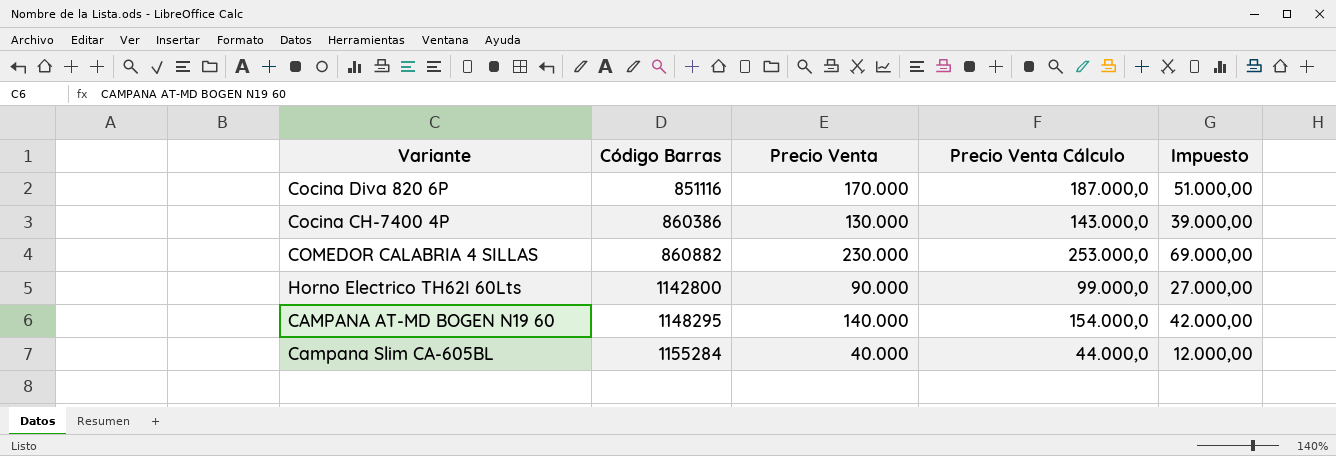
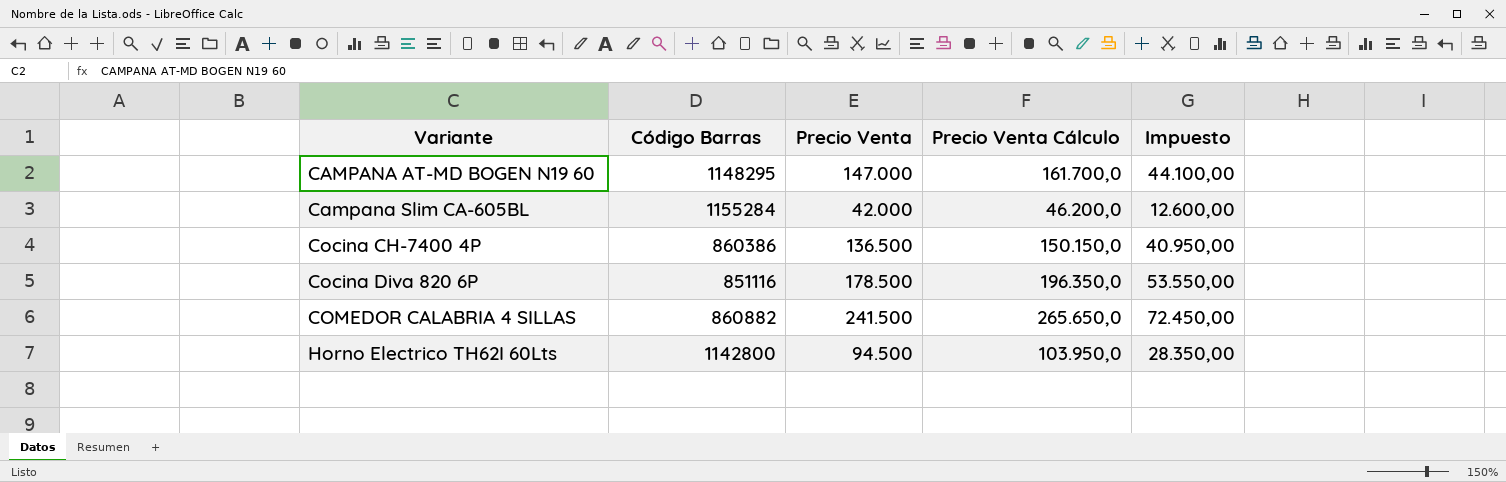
row order: Código Barras ascending -> Variante ascending
CAMPANA AT-MD BOGEN N19 60 | Precio Venta: 140.000 -> 147.000
CAMPANA AT-MD BOGEN N19 60 | Precio Venta Cálculo: 154.000,0 -> 161.700,0
CAMPANA AT-MD BOGEN N19 60 | Impuesto: 42.000,00 -> 44.100,00
Campana Slim CA-605BL | Precio Venta: 40.000 -> 42.000
Campana Slim CA-605BL | Precio Venta Cálculo: 44.000,0 -> 46.200,0
Campana Slim CA-605BL | Impuesto: 12.000,00 -> 12.600,00
Cocina CH-7400 4P | Precio Venta: 130.000 -> 136.500
Cocina CH-7400 4P | Precio Venta Cálculo: 143.000,0 -> 150.150,0
Cocina CH-7400 4P | Impuesto: 39.000,00 -> 40.950,00
Cocina Diva 820 6P | Precio Venta: 170.000 -> 178.500
Cocina Diva 820 6P | Precio Venta Cálculo: 187.000,0 -> 196.350,0
Cocina Diva 820 6P | Impuesto: 51.000,00 -> 53.550,00
COMEDOR CALABRIA 4 SILLAS | Precio Venta: 230.000 -> 241.500
COMEDOR CALABRIA 4 SILLAS | Precio Venta Cálculo: 253.000,0 -> 265.650,0
COMEDOR CALABRIA 4 SILLAS | Impuesto: 69.000,00 -> 72.450,00
Horno Electrico TH62I 60Lts | Precio Venta: 90.000 -> 94.500
Horno Electrico TH62I 60Lts | Precio Venta Cálculo: 99.000,0 -> 103.950,0
Horno Electrico TH62I 60Lts | Impuesto: 27.000,00 -> 28.350,00

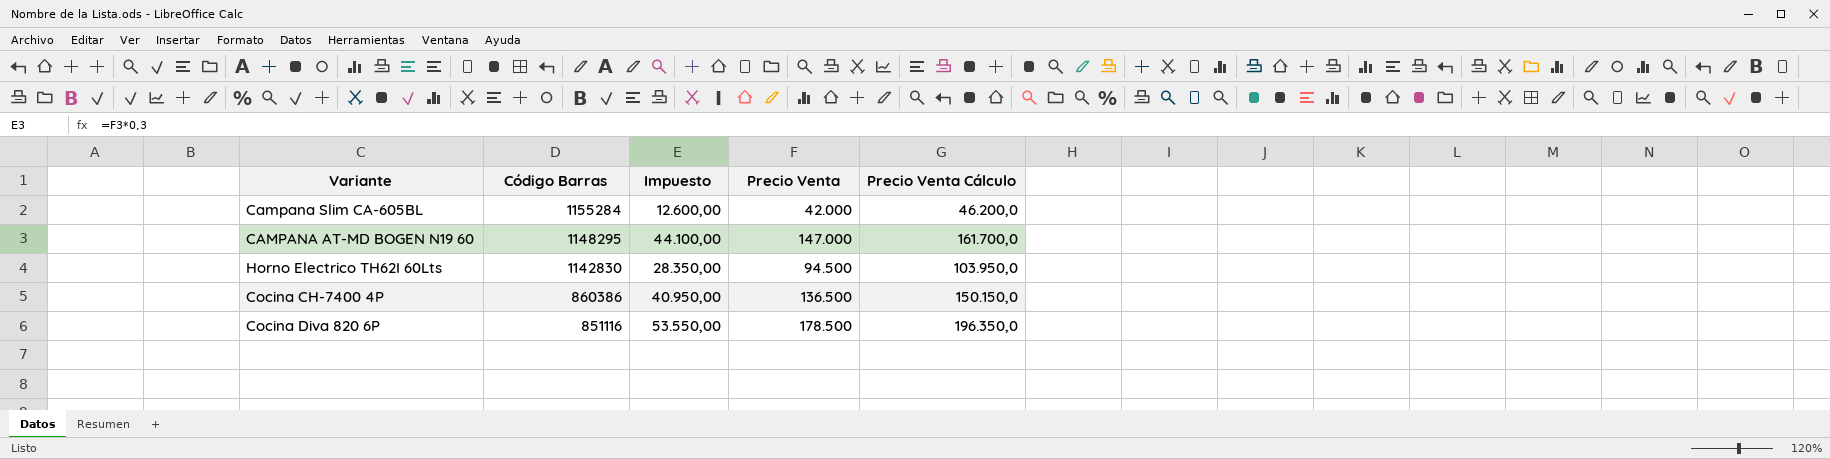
row order: Variante ascending -> Código Barras descending
column Impuesto | position: 5 -> 3
row COMEDOR CALABRIA 4 SILLAS: 860882 | 241.500 | 265.650,0 | 72.450,00 -> none
Horno Electrico TH62I 60Lts | Código Barras: 1142800 -> 1142830

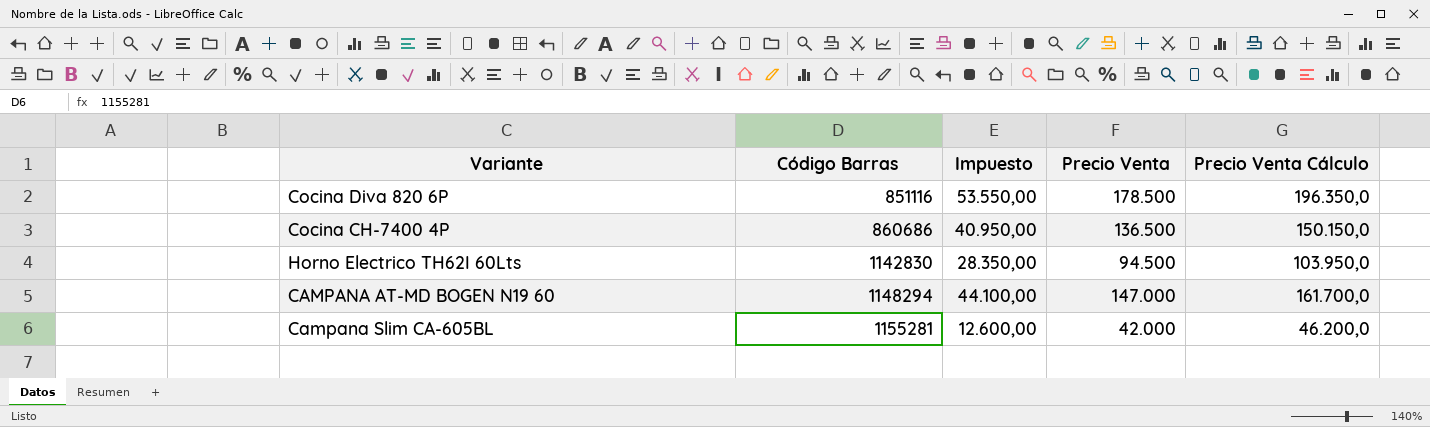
row order: Código Barras descending -> Código Barras ascending
Cocina CH-7400 4P | Código Barras: 860386 -> 860686
CAMPANA AT-MD BOGEN N19 60 | Código Barras: 1148295 -> 1148294
Campana Slim CA-605BL | Código Barras: 1155284 -> 1155281

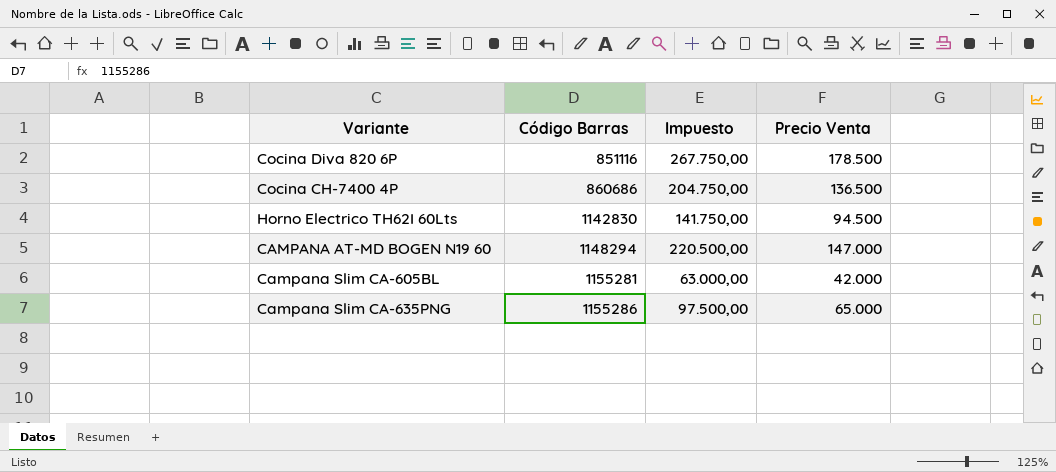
column Precio Venta Cálculo | formula: [Precio Venta] * 1,1 -> none
column Impuesto | formula: [Precio Venta] * 0,3 -> [Precio Venta] * 1,5
row Campana Slim CA-635PNG: none -> 1155286 | 97.500,00 | 65.000

